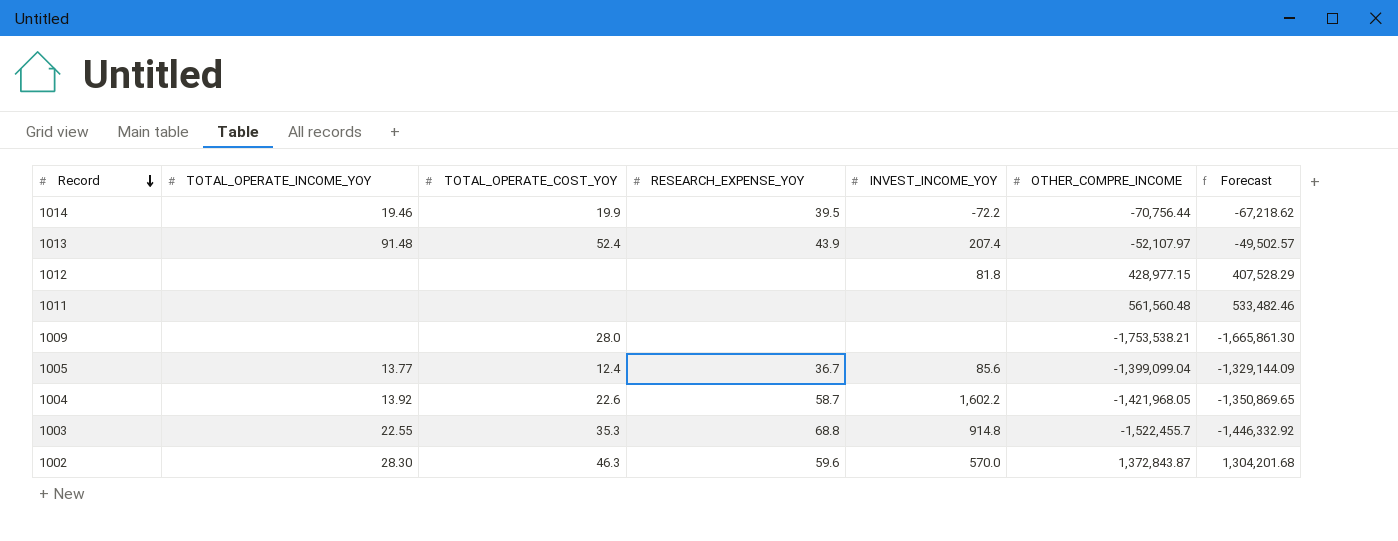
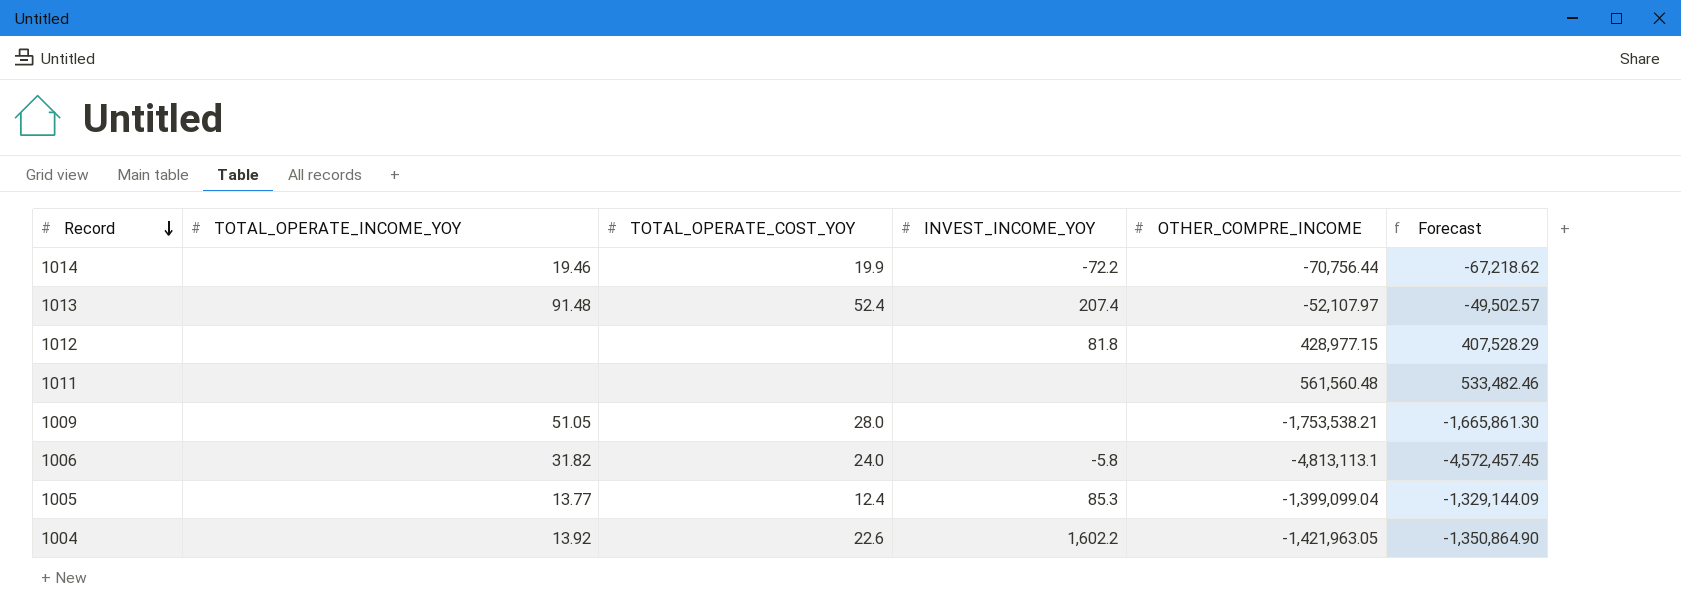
column RESEARCH_EXPENSE_YOY | position: 4 -> none
row 1003: 22.55 | 35.3 | 68.8 | 914.8 | -1,522,455.7 | -1,446,332.92 -> none
row 1002: 28.30 | 46.3 | 59.6 | 570.0 | 1,372,843.87 | 1,304,201.68 -> none
1009 | TOTAL_OPERATE_INCOME_YOY: none -> 51.05
row 1006: none -> 31.82 | 24.0 | -5.8 | -4,813,113.1 | -4,572,457.45
1005 | INVEST_INCOME_YOY: 85.6 -> 85.3
1004 | OTHER_COMPRE_INCOME: -1,421,968.05 -> -1,421,963.05
1004 | Forecast: -1,350,869.65 -> -1,350,864.90

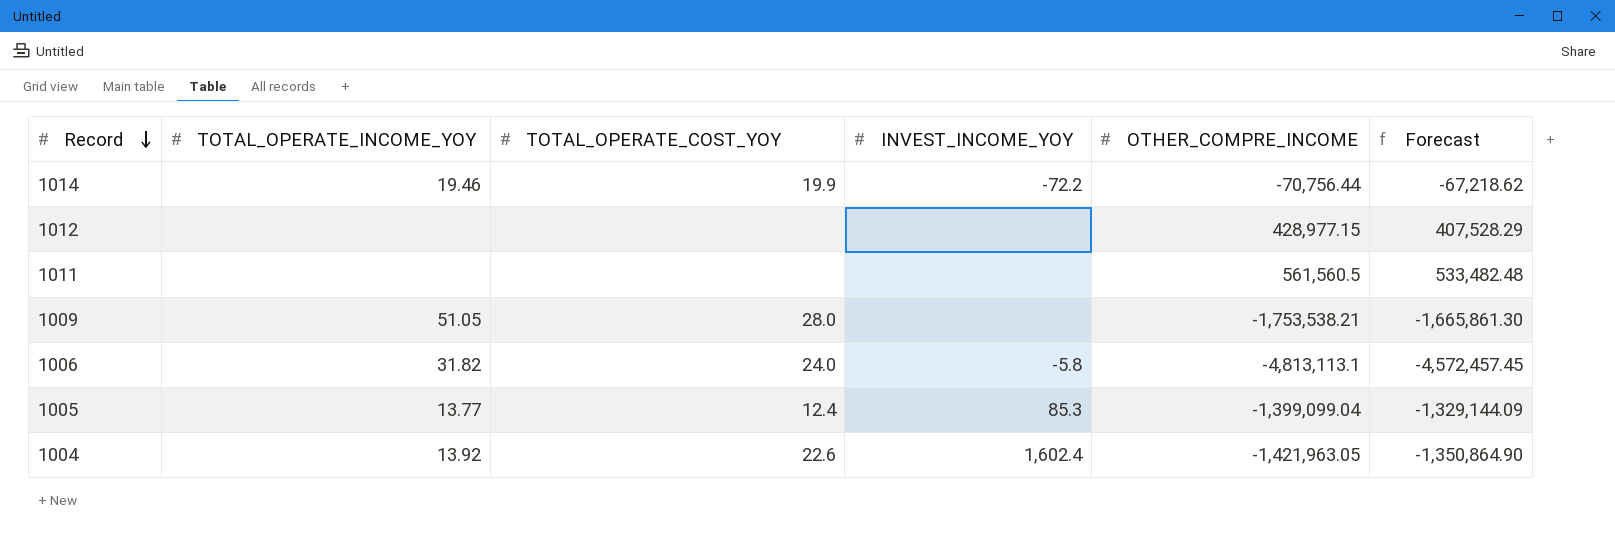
row 1013: 91.48 | 52.4 | 207.4 | -52,107.97 | -49,502.57 -> none
1012 | INVEST_INCOME_YOY: 81.8 -> none
1011 | OTHER_COMPRE_INCOME: 561,560.48 -> 561,560.5
1011 | Forecast: 533,482.46 -> 533,482.48
1004 | INVEST_INCOME_YOY: 1,602.2 -> 1,602.4

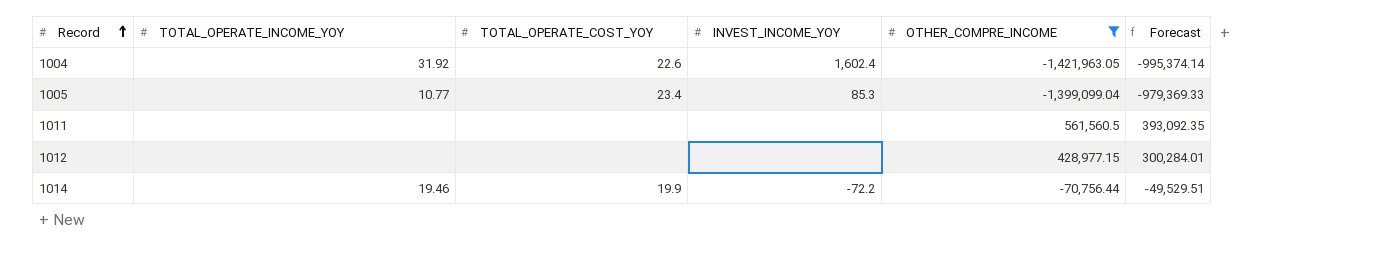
filter: none -> OTHER_COMPRE_INCOME >= -1,421,963.05
row order: Record descending -> Record ascending
column Forecast | formula: [OTHER_COMPRE_INCOME] * 0.95 -> [OTHER_COMPRE_INCOME] * 0.7
1004 | TOTAL_OPERATE_INCOME_YOY: 13.92 -> 31.92
1005 | TOTAL_OPERATE_INCOME_YOY: 13.77 -> 10.77
1005 | TOTAL_OPERATE_COST_YOY: 12.4 -> 23.4

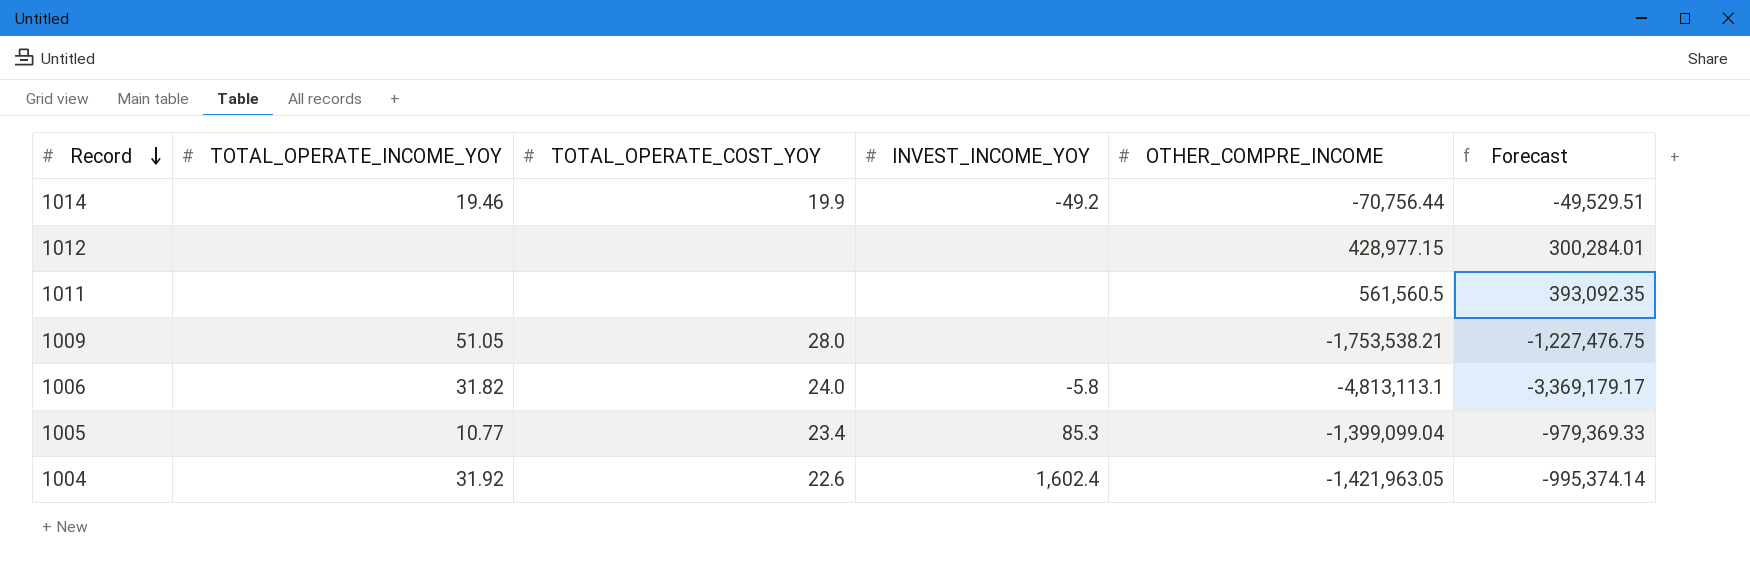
filter: OTHER_COMPRE_INCOME >= -1,421,963.05 -> none
row order: Record ascending -> Record descending
1014 | INVEST_INCOME_YOY: -72.2 -> -49.2

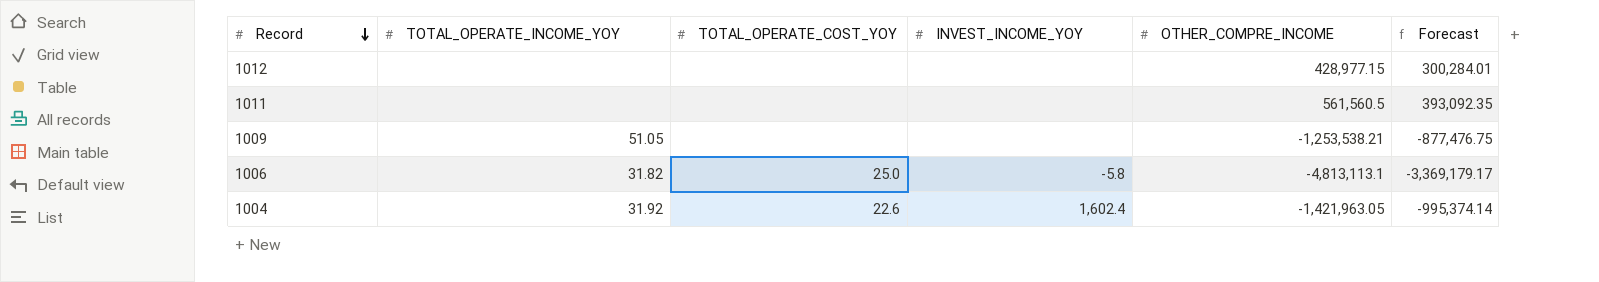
row 1014: 19.46 | 19.9 | -49.2 | -70,756.44 | -49,529.51 -> none
row 1005: 10.77 | 23.4 | 85.3 | -1,399,099.04 | -979,369.33 -> none
1009 | TOTAL_OPERATE_COST_YOY: 28.0 -> none
1009 | OTHER_COMPRE_INCOME: -1,753,538.21 -> -1,253,538.21
1009 | Forecast: -1,227,476.75 -> -877,476.75
1006 | TOTAL_OPERATE_COST_YOY: 24.0 -> 25.0

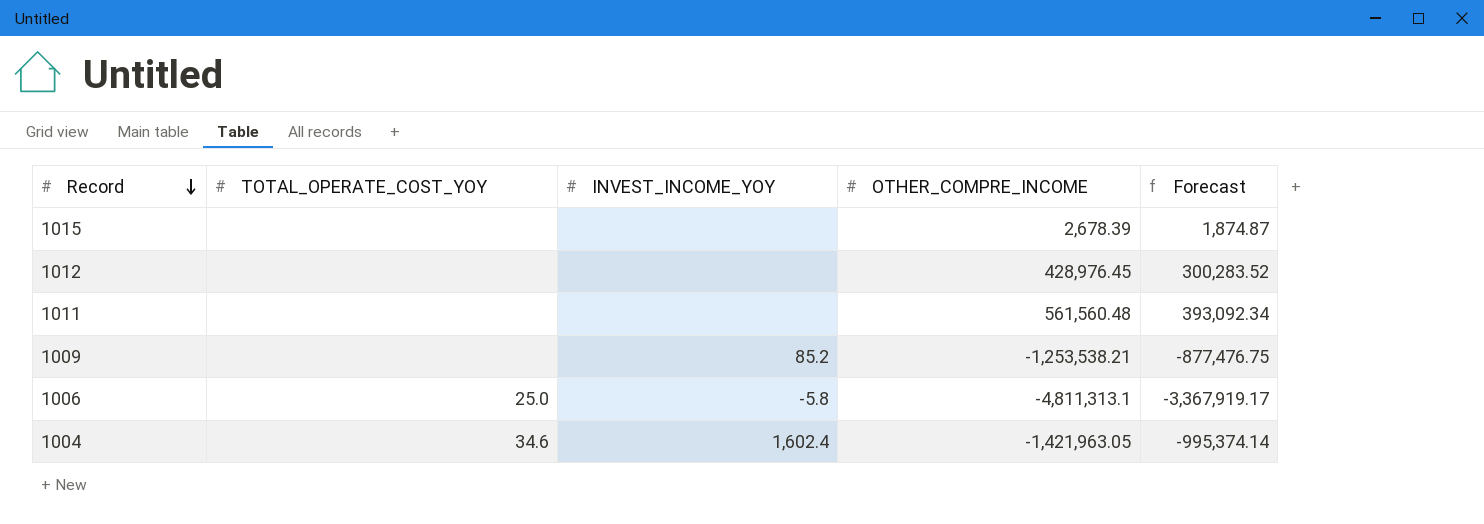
column TOTAL_OPERATE_INCOME_YOY | position: 2 -> none
row 1015: none -> none | none | 2,678.39 | 1,874.87
1012 | OTHER_COMPRE_INCOME: 428,977.15 -> 428,976.45
1012 | Forecast: 300,284.01 -> 300,283.52
1011 | OTHER_COMPRE_INCOME: 561,560.5 -> 561,560.48
1011 | Forecast: 393,092.35 -> 393,092.34
1009 | INVEST_INCOME_YOY: none -> 85.2
1006 | OTHER_COMPRE_INCOME: -4,813,113.1 -> -4,811,313.1
1006 | Forecast: -3,369,179.17 -> -3,367,919.17
1004 | TOTAL_OPERATE_COST_YOY: 22.6 -> 34.6

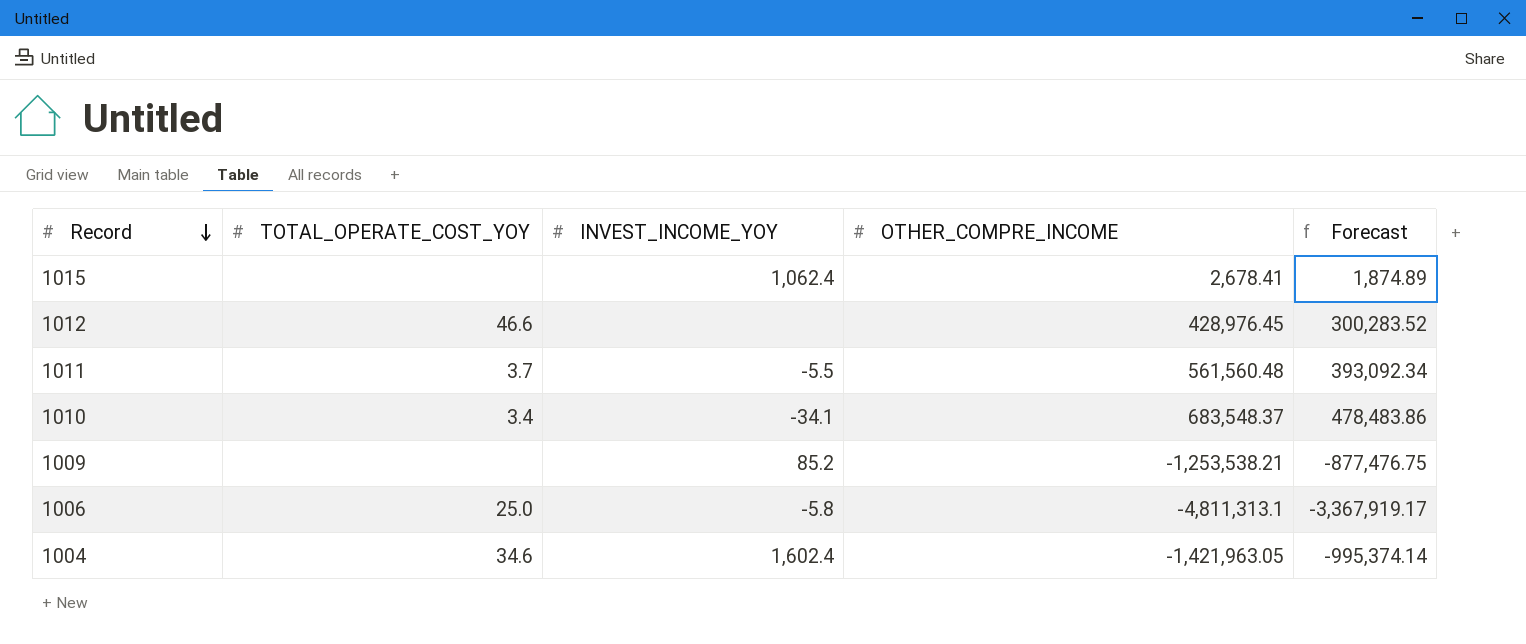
1015 | INVEST_INCOME_YOY: none -> 1,062.4
1015 | OTHER_COMPRE_INCOME: 2,678.39 -> 2,678.41
1015 | Forecast: 1,874.87 -> 1,874.89
1012 | TOTAL_OPERATE_COST_YOY: none -> 46.6
1011 | TOTAL_OPERATE_COST_YOY: none -> 3.7
1011 | INVEST_INCOME_YOY: none -> -5.5
row 1010: none -> 3.4 | -34.1 | 683,548.37 | 478,483.86

